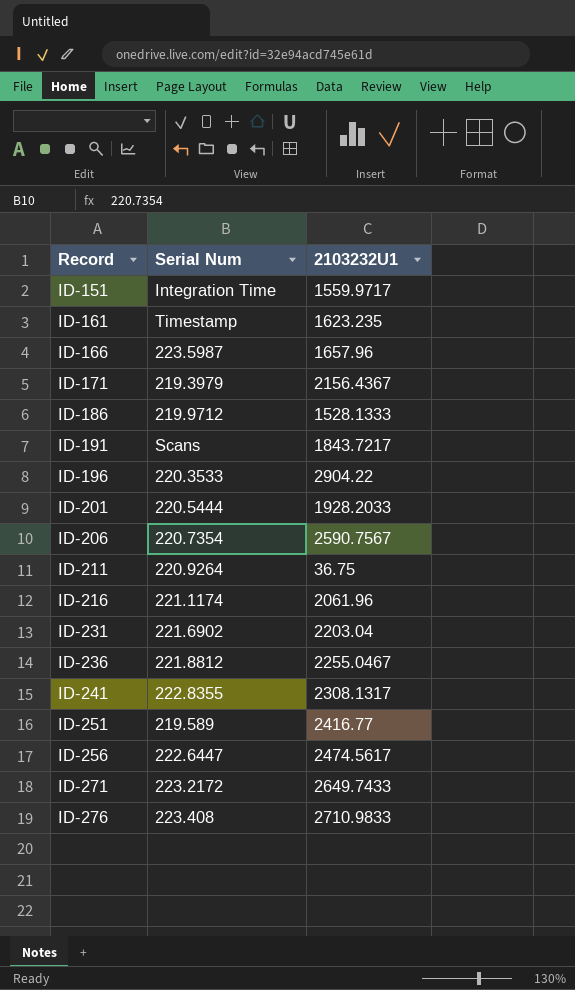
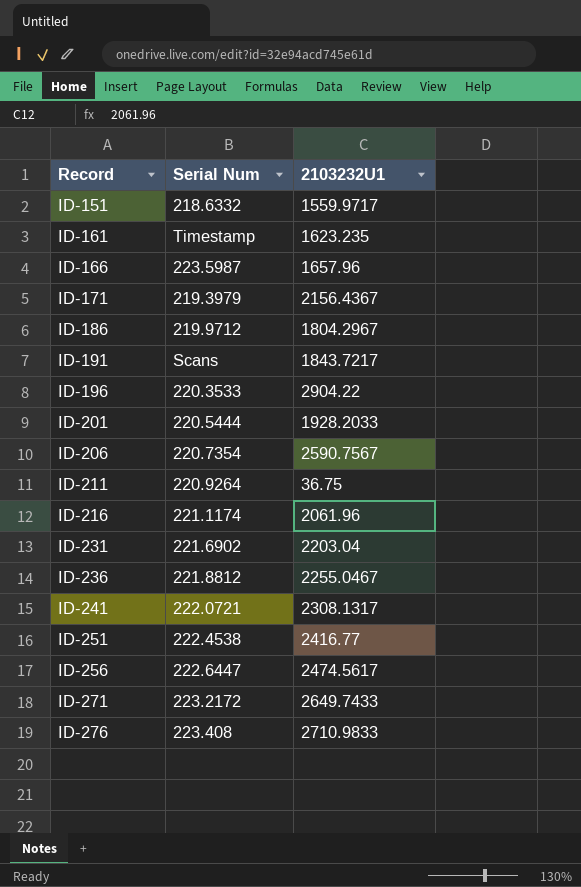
ID-151 | Serial Num: Integration Time -> 218.6332
ID-186 | 2103232U1: 1528.1333 -> 1804.2967
ID-241 | Serial Num: 222.8355 -> 222.0721
ID-251 | Serial Num: 219.589 -> 222.4538

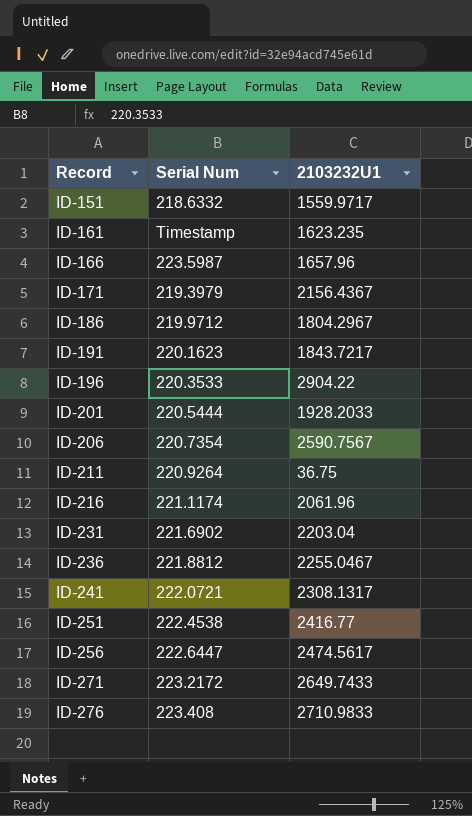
ID-191 | Serial Num: Scans -> 220.1623

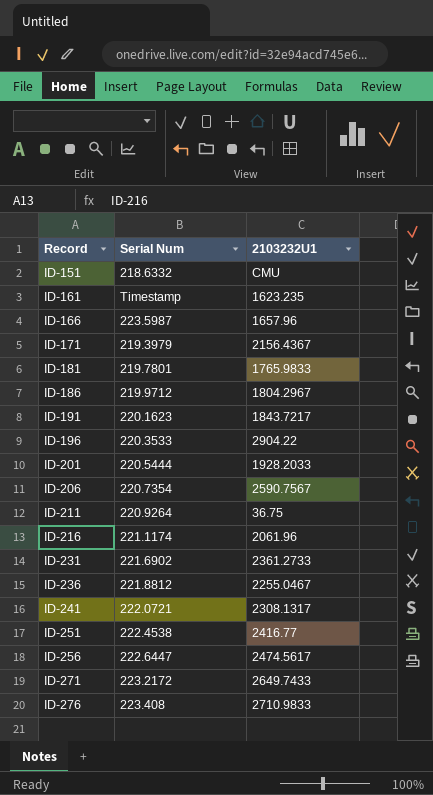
ID-151 | 2103232U1: 1559.9717 -> CMU
row ID-181: none -> 219.7801 | 1765.9833
ID-231 | 2103232U1: 2203.04 -> 2361.2733

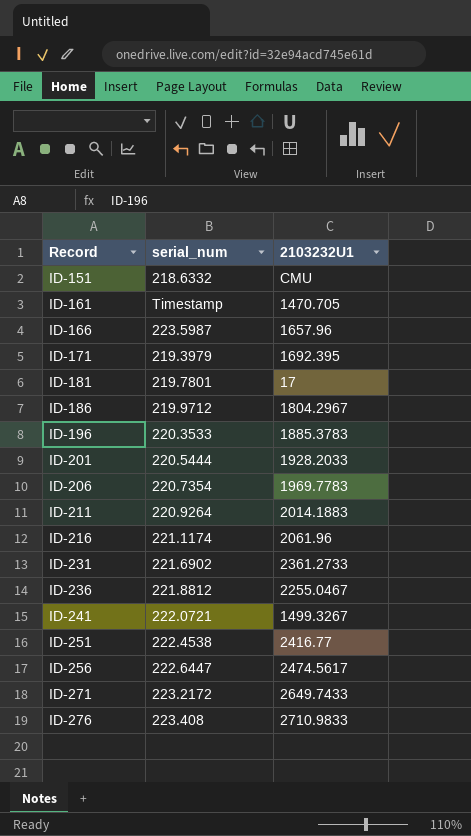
column name: Serial Num -> serial_num
row ID-191: 220.1623 | 1843.7217 -> none
ID-161 | 2103232U1: 1623.235 -> 1470.705
ID-171 | 2103232U1: 2156.4367 -> 1692.395
ID-181 | 2103232U1: 1765.9833 -> 17
ID-196 | 2103232U1: 2904.22 -> 1885.3783
ID-206 | 2103232U1: 2590.7567 -> 1969.7783
ID-211 | 2103232U1: 36.75 -> 2014.1883
ID-241 | 2103232U1: 2308.1317 -> 1499.3267

